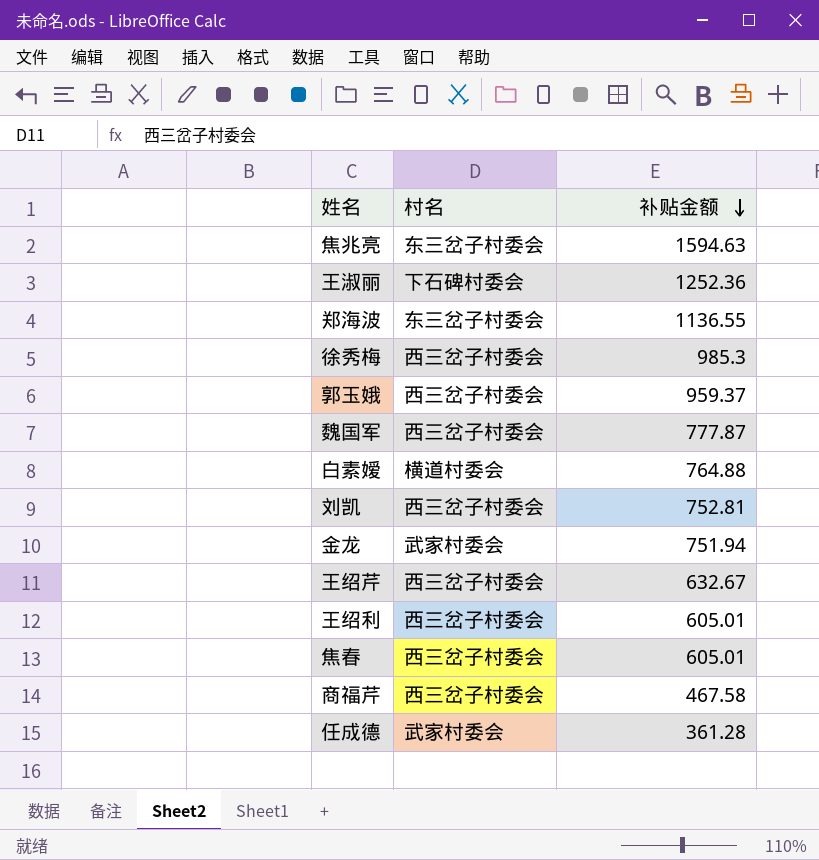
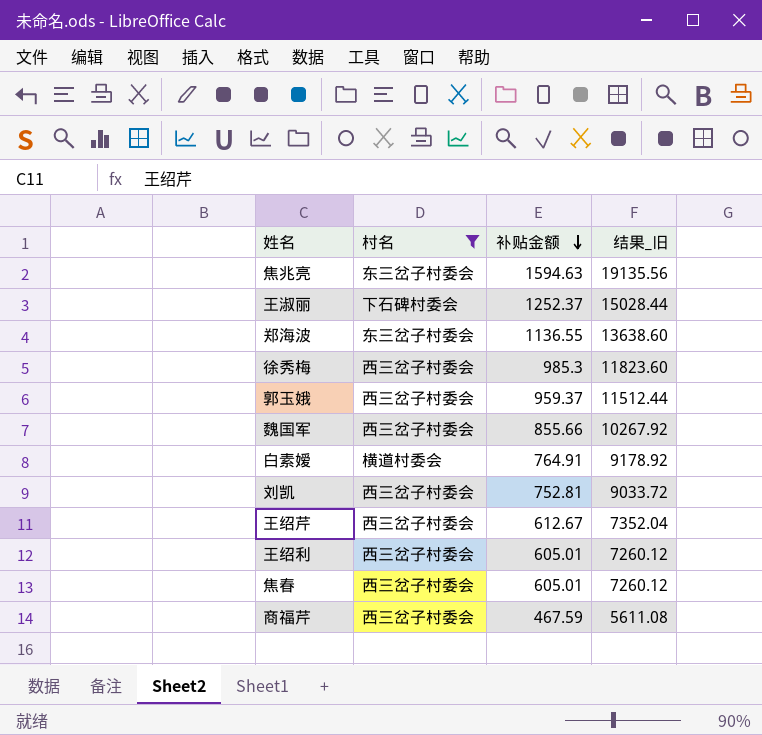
filter: none -> 村名 != 武家村委会
column 结果_旧 | formula: none -> [补贴金额] * 12
王淑丽 | 补贴金额: 1252.36 -> 1252.37
魏国军 | 补贴金额: 777.87 -> 855.66
白素嫒 | 补贴金额: 764.88 -> 764.91
王绍芹 | 补贴金额: 632.67 -> 612.67
商福芹 | 补贴金额: 467.58 -> 467.59

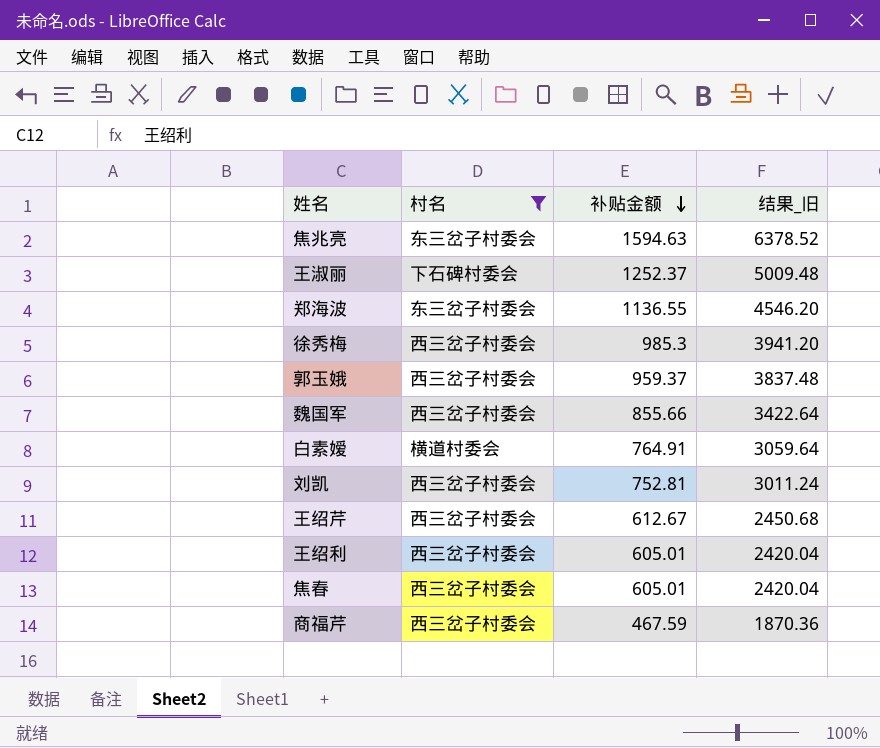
column 结果_旧 | formula: [补贴金额] * 12 -> [补贴金额] * 4

